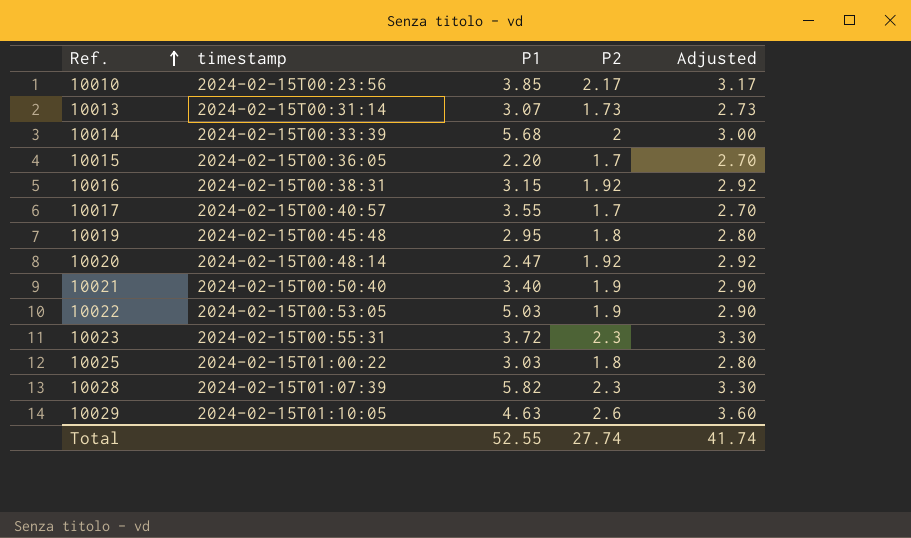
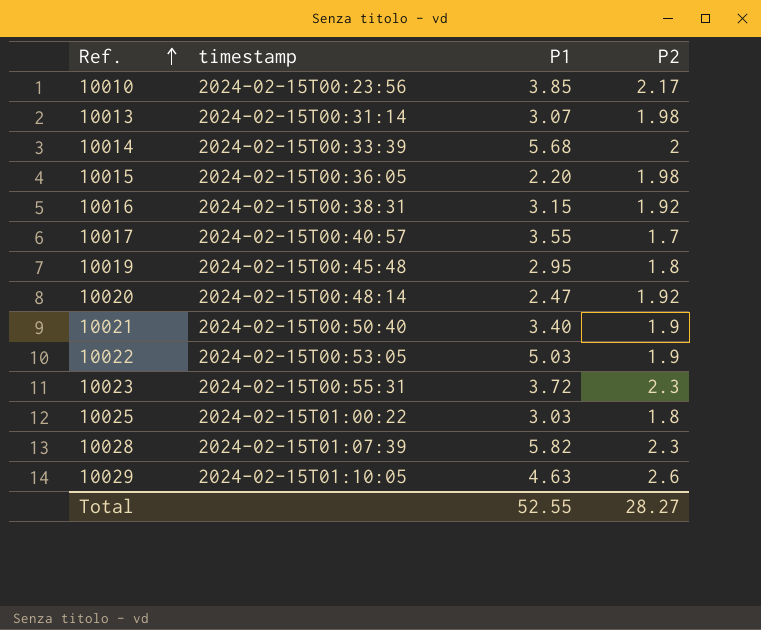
column Adjusted | formula: [P2] + 1 -> none
10013 | P2: 1.73 -> 1.98
10015 | P2: 1.7 -> 1.98
Total | P2: 27.74 -> 28.27

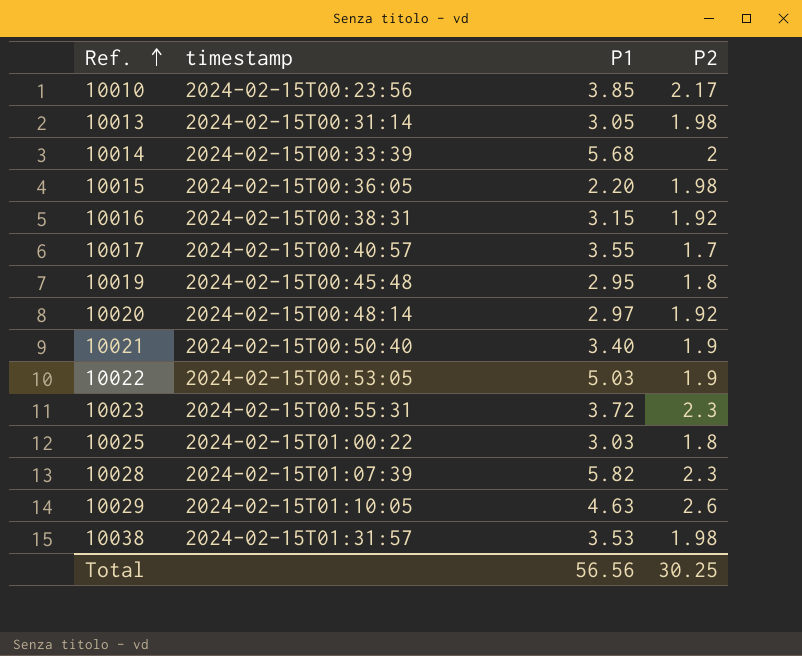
10013 | P1: 3.07 -> 3.05
10020 | P1: 2.47 -> 2.97
row 10038: none -> 2024-02-15T01:31:57 | 3.53 | 1.98
Total | P1: 52.55 -> 56.56
Total | P2: 28.27 -> 30.25

